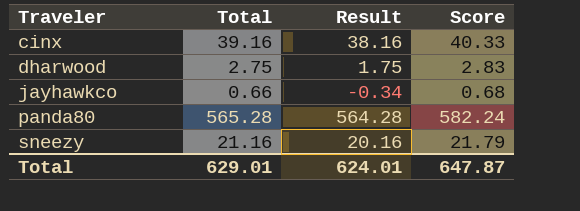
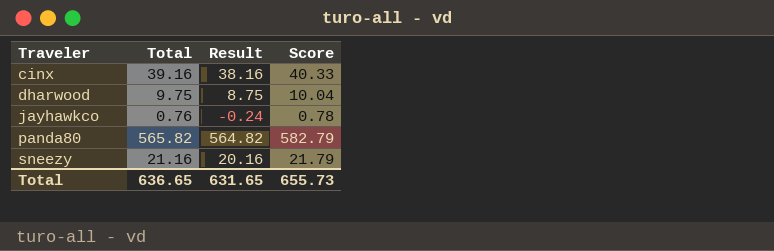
dharwood | Total: 2.75 -> 9.75
dharwood | Result: 1.75 -> 8.75
dharwood | Score: 2.83 -> 10.04
jayhawkco | Total: 0.66 -> 0.76
jayhawkco | Result: -0.34 -> -0.24
jayhawkco | Score: 0.68 -> 0.78
panda80 | Total: 565.28 -> 565.82
panda80 | Result: 564.28 -> 564.82
panda80 | Score: 582.24 -> 582.79
Total | Total: 629.01 -> 636.65
Total | Result: 624.01 -> 631.65
Total | Score: 647.87 -> 655.73

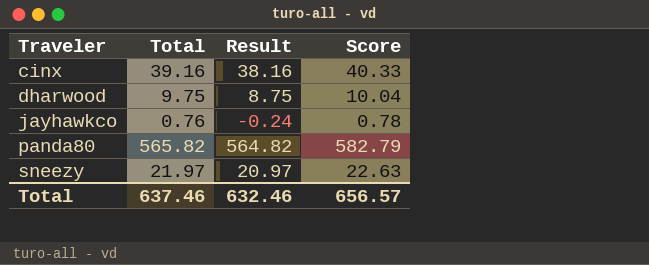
sneezy | Total: 21.16 -> 21.97
sneezy | Result: 20.16 -> 20.97
sneezy | Score: 21.79 -> 22.63
Total | Total: 636.65 -> 637.46
Total | Result: 631.65 -> 632.46
Total | Score: 655.73 -> 656.57

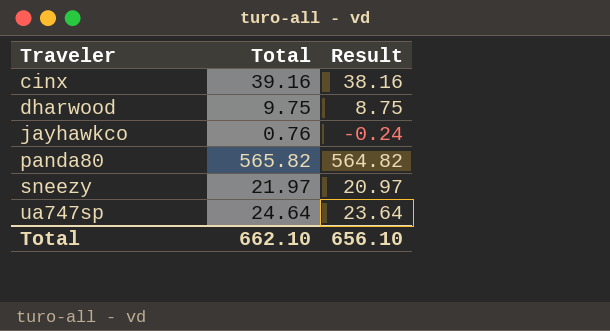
column Score | formula: [Total] * 1.03 -> none
row ua747sp: none -> 24.64 | 23.64
Total | Total: 637.46 -> 662.10
Total | Result: 632.46 -> 656.10

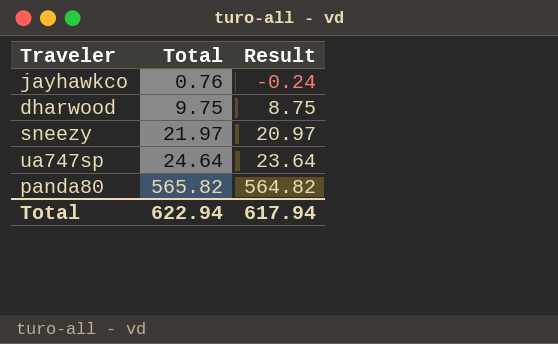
row order: Traveler ascending -> Total ascending
row cinx: 39.16 | 38.16 -> none
Total | Total: 662.10 -> 622.94
Total | Result: 656.10 -> 617.94

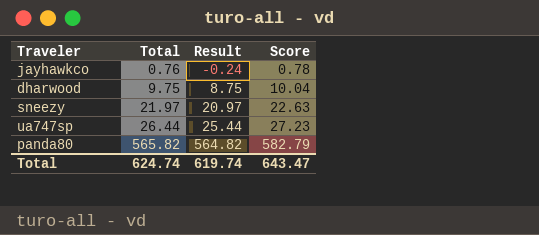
column Score | formula: none -> [Total] * 1.03
ua747sp | Total: 24.64 -> 26.44
ua747sp | Result: 23.64 -> 25.44
Total | Total: 622.94 -> 624.74
Total | Result: 617.94 -> 619.74

